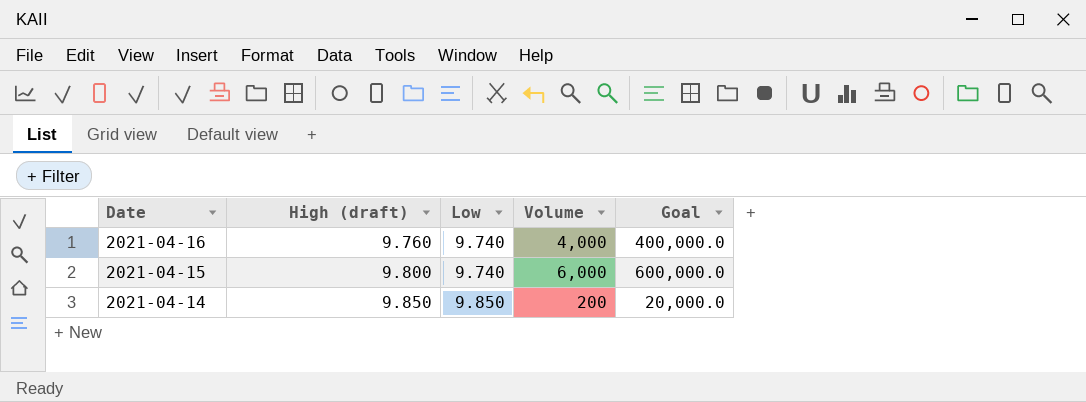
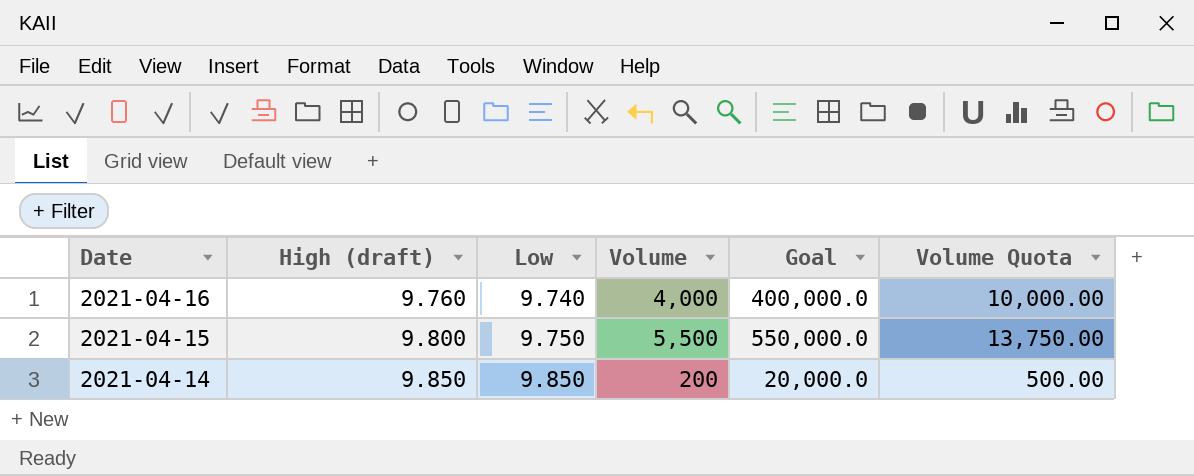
column Volume Quota | formula: none -> [Volume] * 2.5
2021-04-15 | Low: 9.740 -> 9.750
2021-04-15 | Volume: 6,000 -> 5,500
2021-04-15 | Goal: 600,000.0 -> 550,000.0

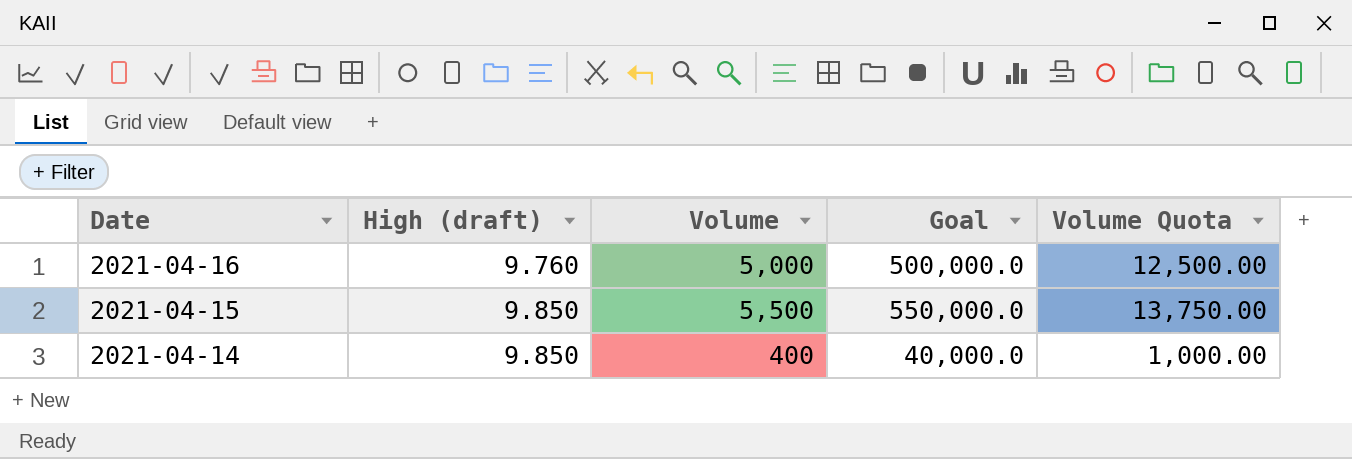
column Low | position: 3 -> none
2021-04-16 | Volume: 4,000 -> 5,000
2021-04-16 | Goal: 400,000.0 -> 500,000.0
2021-04-16 | Volume Quota: 10,000.00 -> 12,500.00
2021-04-15 | High (draft): 9.800 -> 9.850
2021-04-14 | Volume: 200 -> 400
2021-04-14 | Goal: 20,000.0 -> 40,000.0
2021-04-14 | Volume Quota: 500.00 -> 1,000.00

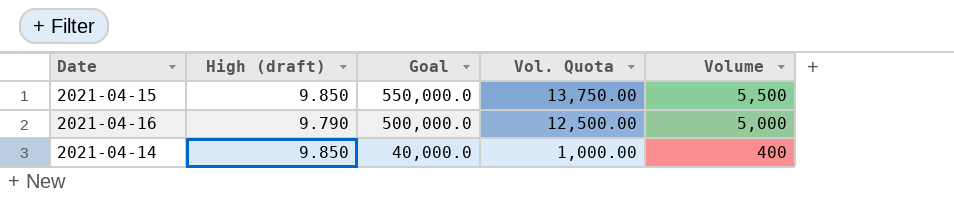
row order: Date descending -> Goal descending
column name: Volume Quota -> Vol. Quota
column Volume | position: 3 -> 5
2021-04-16 | High (draft): 9.760 -> 9.790

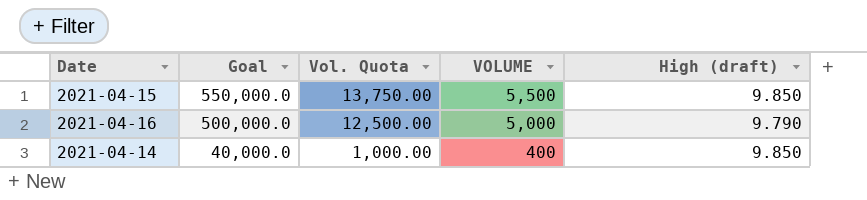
column name: Volume -> VOLUME
column High (draft) | position: 2 -> 5

